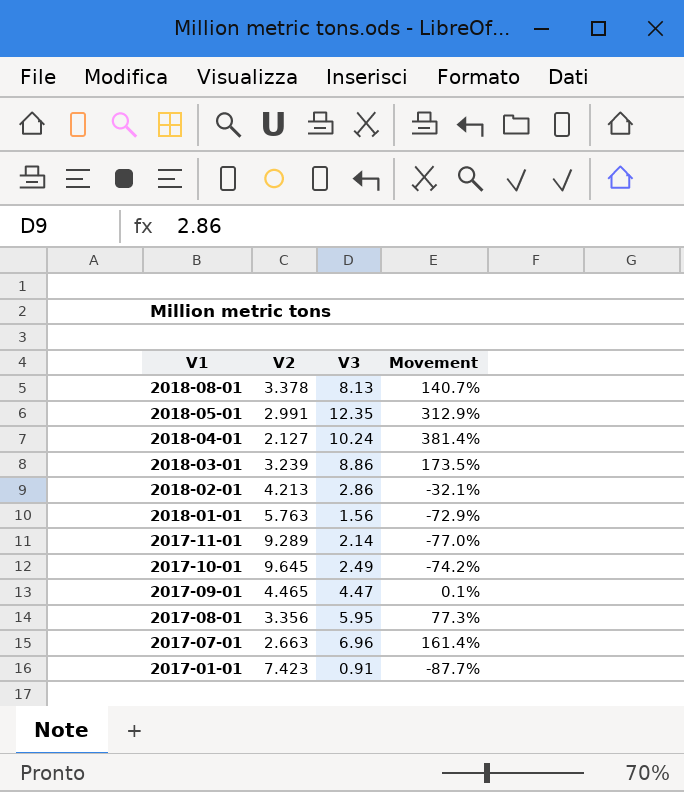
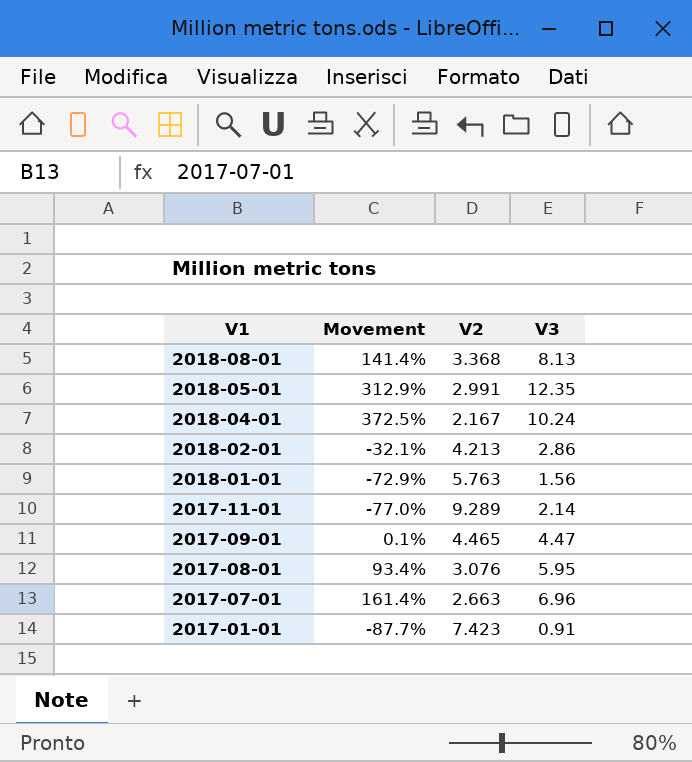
column Movement | position: 4 -> 2
row 2018-03-01: 3.239 | 8.86 | 173.5% -> none
row 2017-10-01: 9.645 | 2.49 | -74.2% -> none
2018-08-01 | Movement: 140.7% -> 141.4%
2018-08-01 | V2: 3.378 -> 3.368
2018-04-01 | Movement: 381.4% -> 372.5%
2018-04-01 | V2: 2.127 -> 2.167
2017-08-01 | Movement: 77.3% -> 93.4%
2017-08-01 | V2: 3.356 -> 3.076

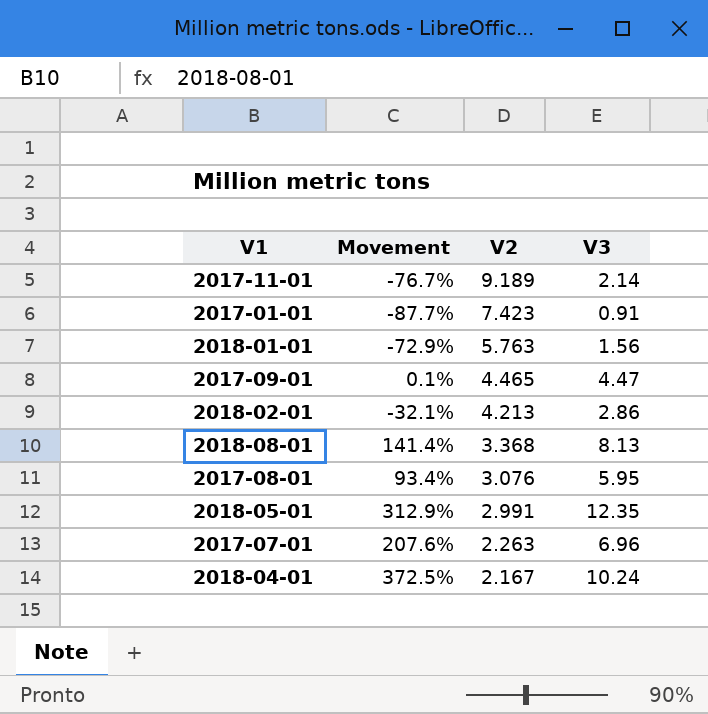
row order: V1 descending -> V2 descending
2017-11-01 | Movement: -77.0% -> -76.7%
2017-11-01 | V2: 9.289 -> 9.189
2017-07-01 | Movement: 161.4% -> 207.6%
2017-07-01 | V2: 2.663 -> 2.263

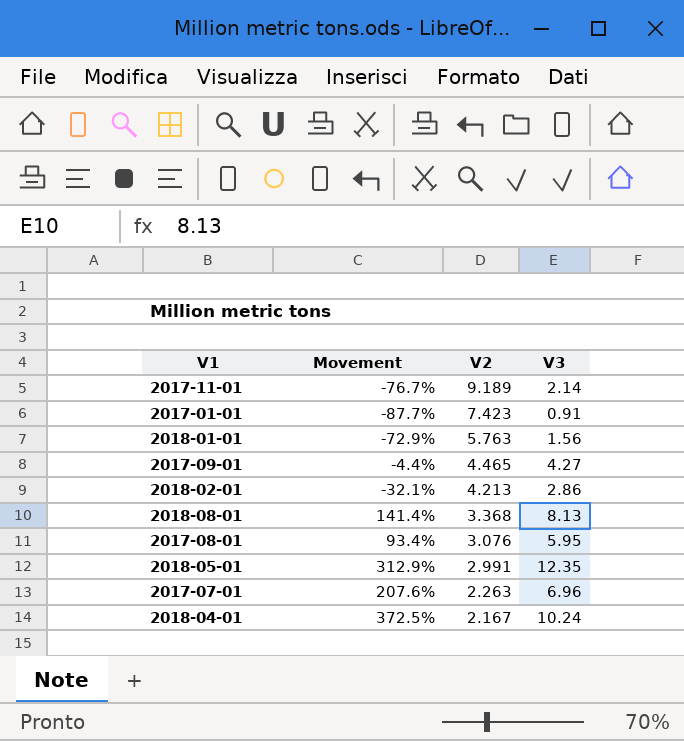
2017-09-01 | Movement: 0.1% -> -4.4%
2017-09-01 | V3: 4.47 -> 4.27

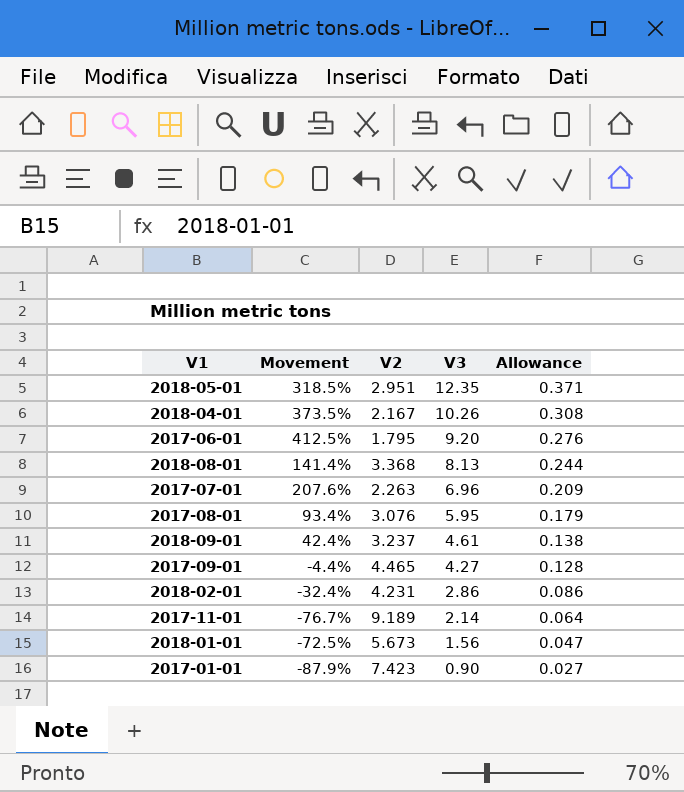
row order: V2 descending -> V3 descending
column Allowance | formula: none -> [V3] * 0.03
2018-05-01 | Movement: 312.9% -> 318.5%
2018-05-01 | V2: 2.991 -> 2.951
2018-04-01 | Movement: 372.5% -> 373.5%
2018-04-01 | V3: 10.24 -> 10.26
row 2017-06-01: none -> 412.5% | 1.795 | 9.20 | 0.276
row 2018-09-01: none -> 42.4% | 3.237 | 4.61 | 0.138
2018-02-01 | Movement: -32.1% -> -32.4%
2018-02-01 | V2: 4.213 -> 4.231
2018-01-01 | Movement: -72.9% -> -72.5%
2018-01-01 | V2: 5.763 -> 5.673
2017-01-01 | Movement: -87.7% -> -87.9%
2017-01-01 | V3: 0.91 -> 0.90

